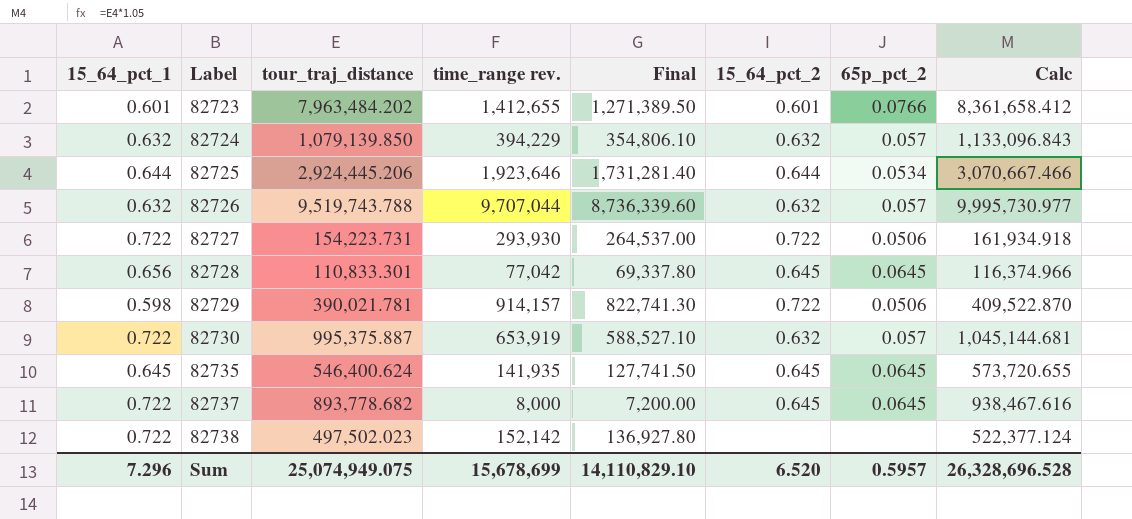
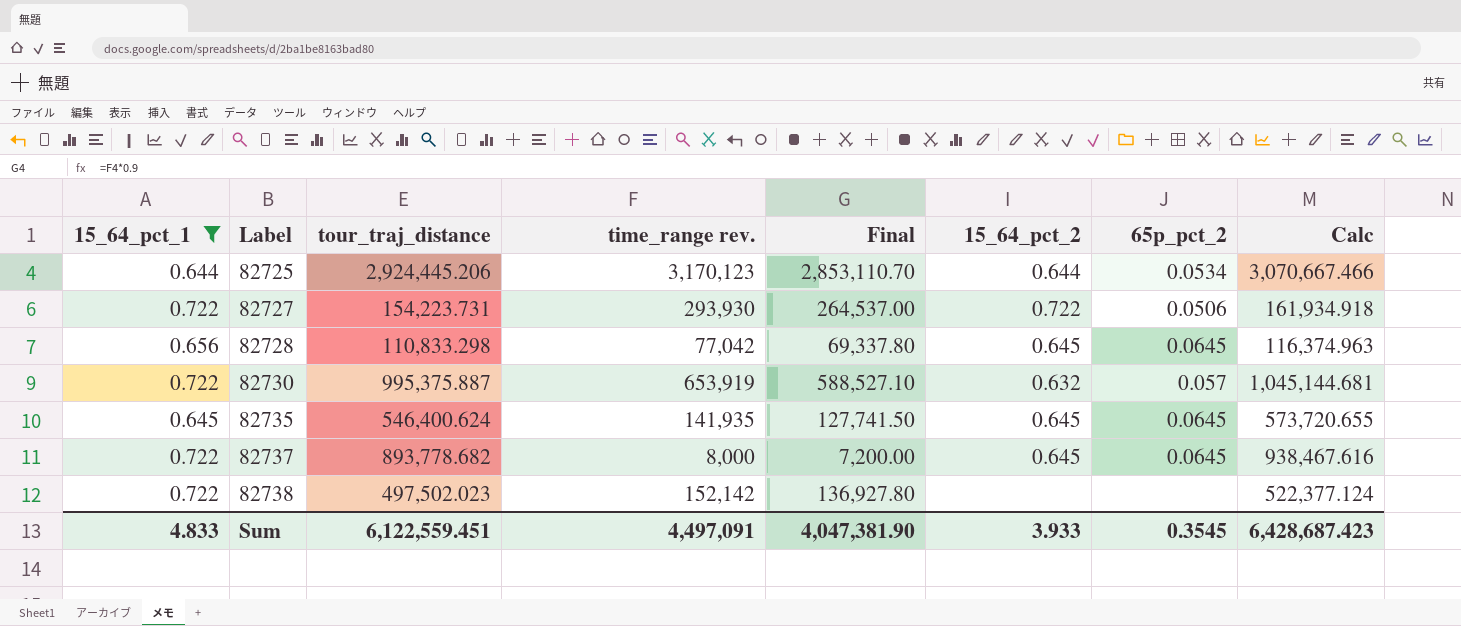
filter: none -> 15_64_pct_1 >= 0.644
82725 | time_range rev.: 1,923,646 -> 3,170,123
82725 | Final: 1,731,281.40 -> 2,853,110.70
82728 | tour_traj_distance: 110,833.301 -> 110,833.298
82728 | Calc: 116,374.966 -> 116,374.963
Sum | 15_64_pct_1: 7.296 -> 4.833
Sum | tour_traj_distance: 25,074,949.075 -> 6,122,559.451
Sum | time_range rev.: 15,678,699 -> 4,497,091
Sum | Final: 14,110,829.10 -> 4,047,381.90
Sum | 15_64_pct_2: 6.520 -> 3.933
Sum | 65p_pct_2: 0.5957 -> 0.3545
Sum | Calc: 26,328,696.528 -> 6,428,687.423

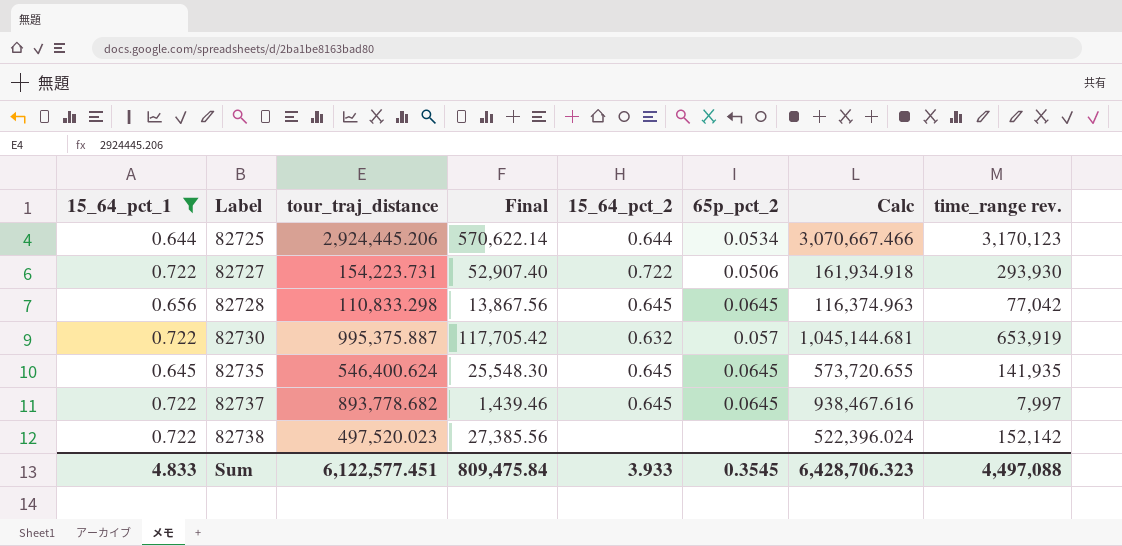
column Final | formula: [time_range rev.] * 0.9 -> [time_range rev.] * 0.18
column time_range rev. | position: 4 -> 8
82737 | time_range rev.: 8,000 -> 7,997
82738 | tour_traj_distance: 497,502.023 -> 497,520.023
82738 | Calc: 522,377.124 -> 522,396.024
Sum | tour_traj_distance: 6,122,559.451 -> 6,122,577.451
Sum | Final: 4,047,381.90 -> 809,475.84
Sum | Calc: 6,428,687.423 -> 6,428,706.323
Sum | time_range rev.: 4,497,091 -> 4,497,088

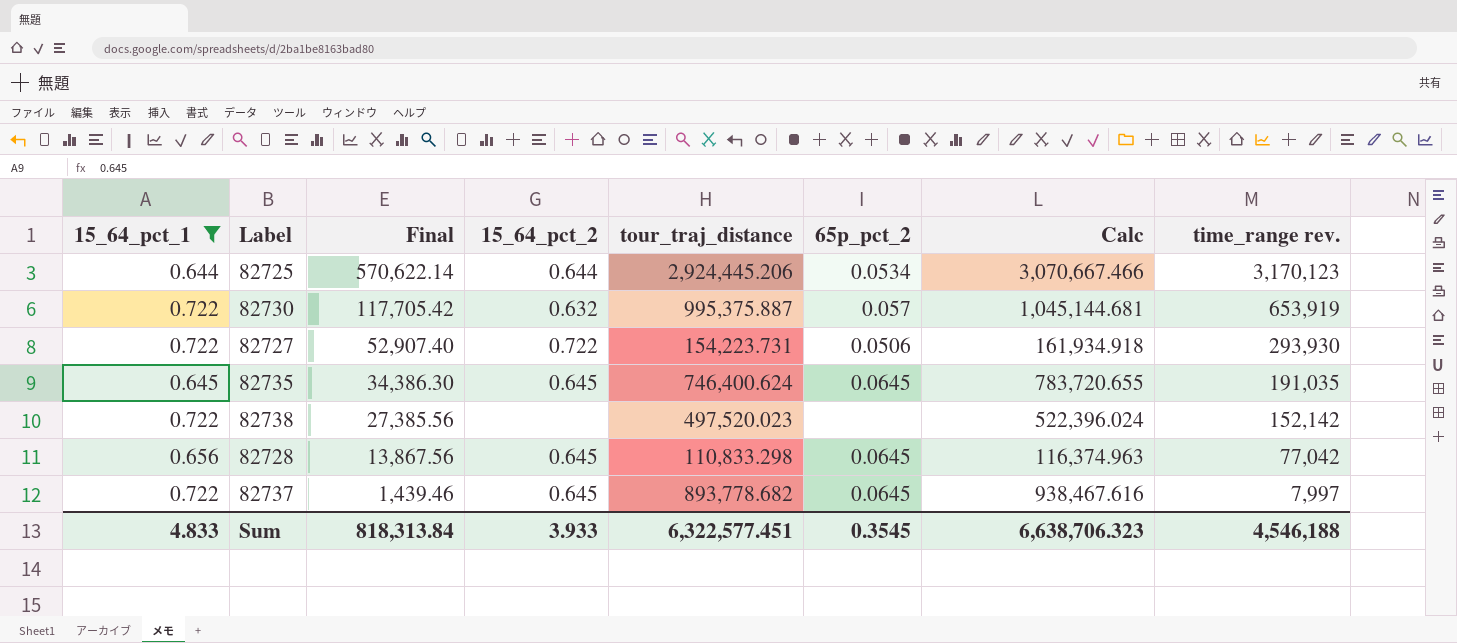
row order: Label ascending -> Final descending
column tour_traj_distance | position: 3 -> 5
82735 | Final: 25,548.30 -> 34,386.30
82735 | tour_traj_distance: 546,400.624 -> 746,400.624
82735 | Calc: 573,720.655 -> 783,720.655
82735 | time_range rev.: 141,935 -> 191,035
Sum | Final: 809,475.84 -> 818,313.84
Sum | tour_traj_distance: 6,122,577.451 -> 6,322,577.451
Sum | Calc: 6,428,706.323 -> 6,638,706.323
Sum | time_range rev.: 4,497,088 -> 4,546,188

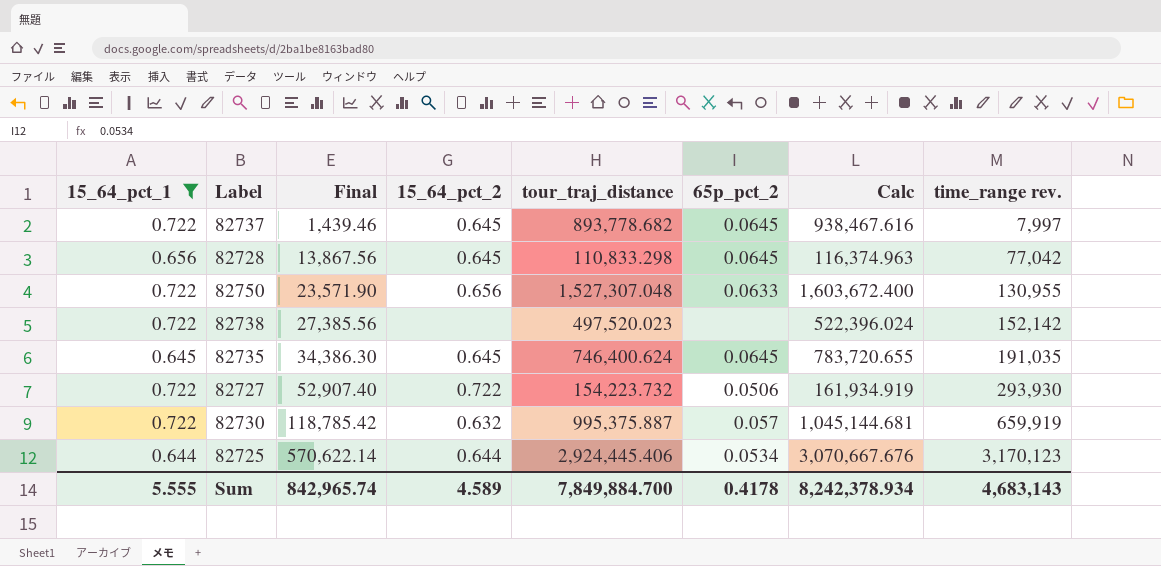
row order: Final descending -> Final ascending
row 82750: none -> 0.722 | 23,571.90 | 0.656 | 1,527,307.048 | 0.0633 | 1,603,672.400 | 130,955
82727 | tour_traj_distance: 154,223.731 -> 154,223.732
82727 | Calc: 161,934.918 -> 161,934.919
82730 | Final: 117,705.42 -> 118,785.42
82730 | time_range rev.: 653,919 -> 659,919
82725 | tour_traj_distance: 2,924,445.206 -> 2,924,445.406
82725 | Calc: 3,070,667.466 -> 3,070,667.676
Sum | 15_64_pct_1: 4.833 -> 5.555
Sum | Final: 818,313.84 -> 842,965.74
Sum | 15_64_pct_2: 3.933 -> 4.589
Sum | tour_traj_distance: 6,322,577.451 -> 7,849,884.700
Sum | 65p_pct_2: 0.3545 -> 0.4178
Sum | Calc: 6,638,706.323 -> 8,242,378.934
Sum | time_range rev.: 4,546,188 -> 4,683,143

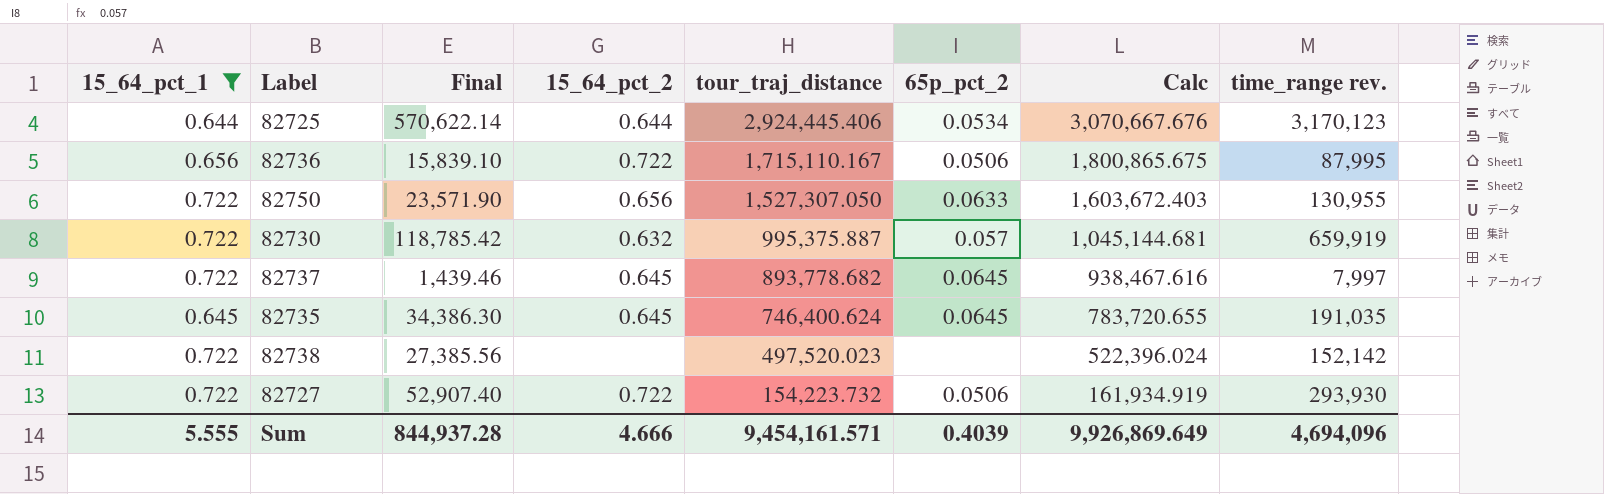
row order: Final ascending -> tour_traj_distance descending
row 82728: 0.656 | 13,867.56 | 0.645 | 110,833.298 | 0.0645 | 116,374.963 | 77,042 -> none
row 82736: none -> 0.656 | 15,839.10 | 0.722 | 1,715,110.167 | 0.0506 | 1,800,865.675 | 87,995
82750 | tour_traj_distance: 1,527,307.048 -> 1,527,307.050
82750 | Calc: 1,603,672.400 -> 1,603,672.403
Sum | Final: 842,965.74 -> 844,937.28
Sum | 15_64_pct_2: 4.589 -> 4.666
Sum | tour_traj_distance: 7,849,884.700 -> 9,454,161.571
Sum | 65p_pct_2: 0.4178 -> 0.4039
Sum | Calc: 8,242,378.934 -> 9,926,869.649
Sum | time_range rev.: 4,683,143 -> 4,694,096

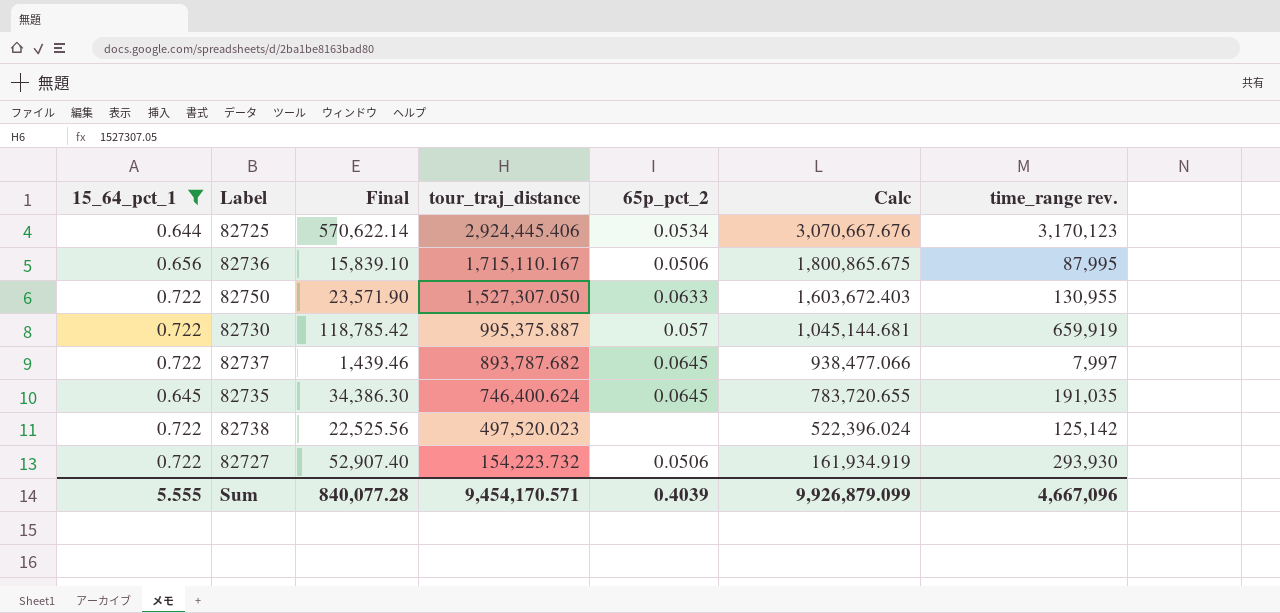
column 15_64_pct_2 | position: 4 -> none
82737 | tour_traj_distance: 893,778.682 -> 893,787.682
82737 | Calc: 938,467.616 -> 938,477.066
82738 | Final: 27,385.56 -> 22,525.56
82738 | time_range rev.: 152,142 -> 125,142
Sum | Final: 844,937.28 -> 840,077.28
Sum | tour_traj_distance: 9,454,161.571 -> 9,454,170.571
Sum | Calc: 9,926,869.649 -> 9,926,879.099
Sum | time_range rev.: 4,694,096 -> 4,667,096

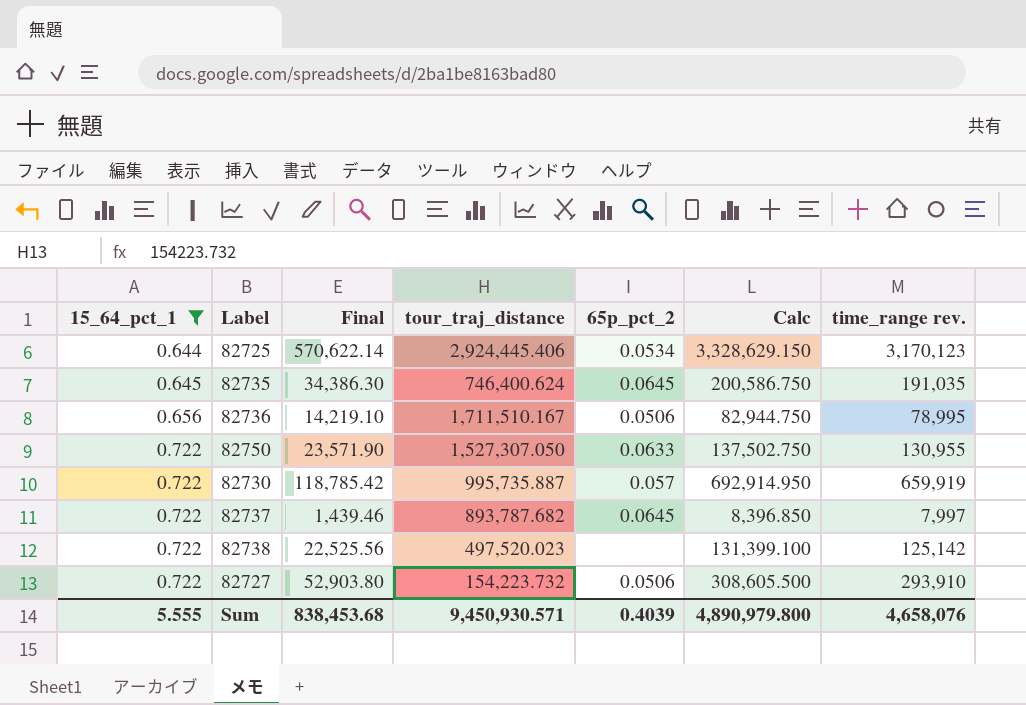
row order: tour_traj_distance descending -> 15_64_pct_1 ascending
column Calc | formula: [tour_traj_distance] * 1.05 -> [time_range rev.] * 1.05
82736 | Final: 15,839.10 -> 14,219.10
82736 | tour_traj_distance: 1,715,110.167 -> 1,711,510.167
82736 | time_range rev.: 87,995 -> 78,995
82730 | tour_traj_distance: 995,375.887 -> 995,735.887
82727 | Final: 52,907.40 -> 52,903.80
82727 | time_range rev.: 293,930 -> 293,910
Sum | Final: 840,077.28 -> 838,453.68
Sum | tour_traj_distance: 9,454,170.571 -> 9,450,930.571
Sum | Calc: 9,926,879.099 -> 4,890,979.800
Sum | time_range rev.: 4,667,096 -> 4,658,076

